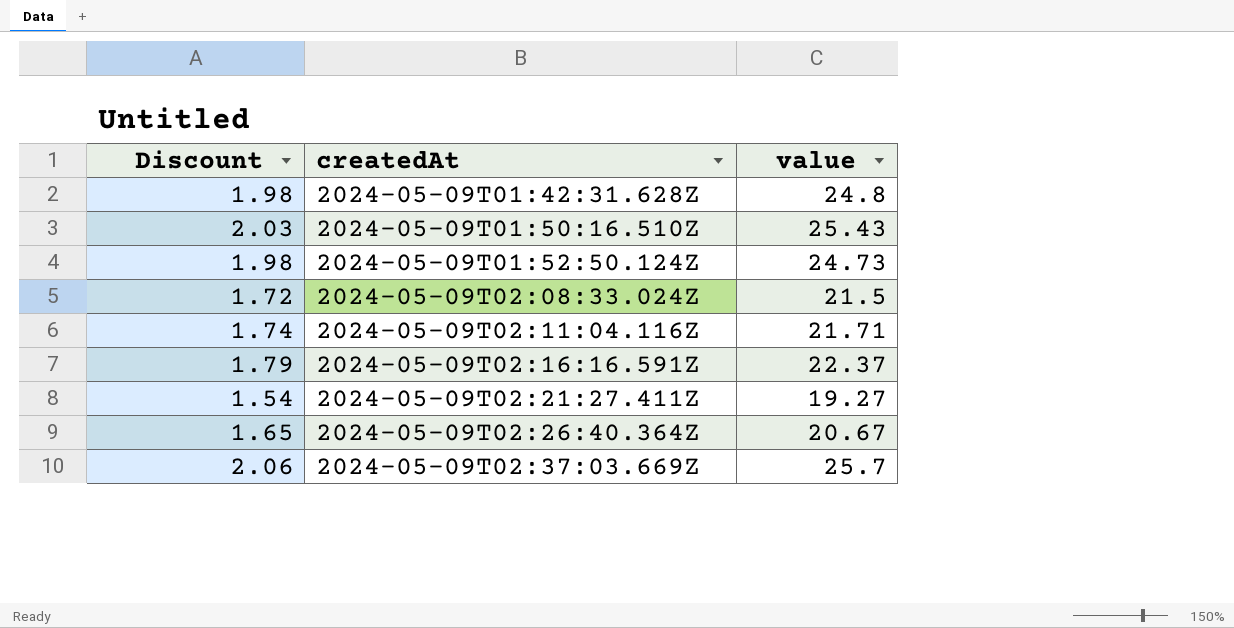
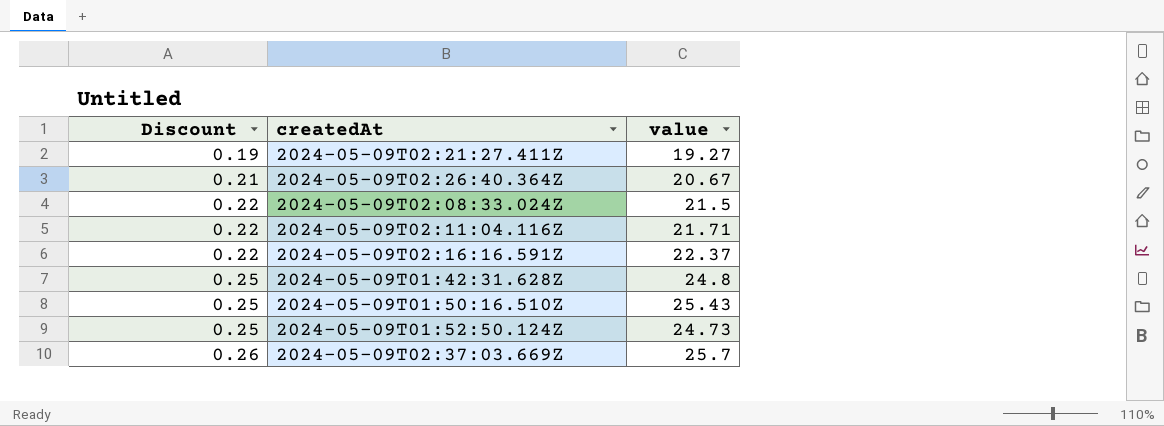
row order: createdAt ascending -> Discount ascending
column Discount | formula: [value] * 0.08 -> [value] * 0.01

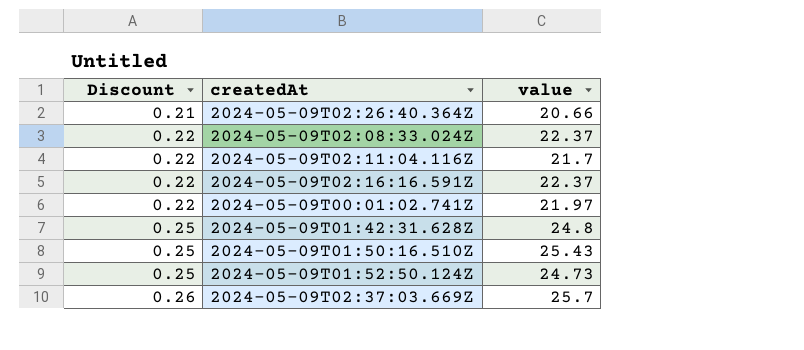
row 2024-05-09T02:21:27.411Z: 0.19 | 19.27 -> none
2024-05-09T02:26:40.364Z | value: 20.67 -> 20.66
2024-05-09T02:08:33.024Z | value: 21.5 -> 22.37
2024-05-09T02:11:04.116Z | value: 21.71 -> 21.7
row 2024-05-09T00:01:02.741Z: none -> 0.22 | 21.97

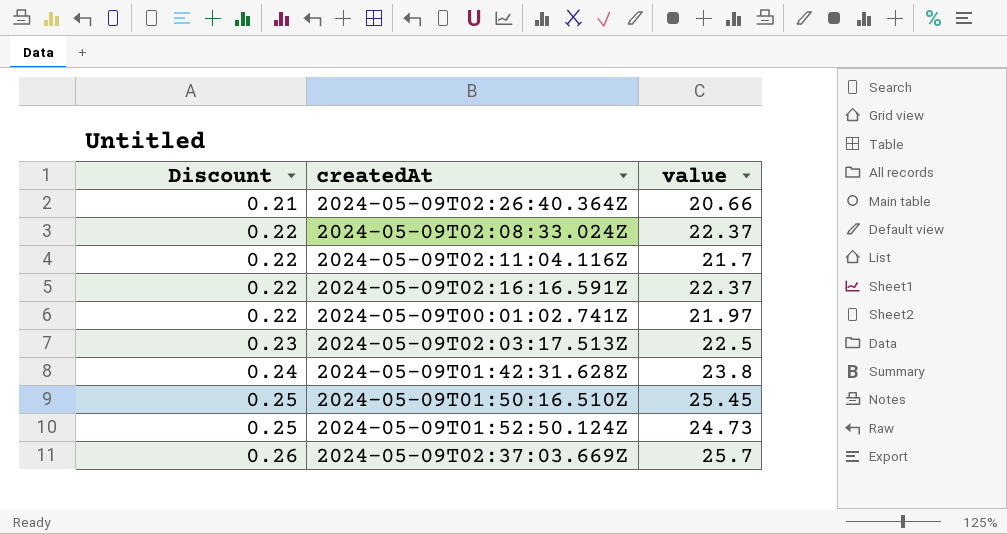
row 2024-05-09T02:03:17.513Z: none -> 0.23 | 22.5
2024-05-09T01:42:31.628Z | Discount: 0.25 -> 0.24
2024-05-09T01:42:31.628Z | value: 24.8 -> 23.8
2024-05-09T01:50:16.510Z | value: 25.43 -> 25.45

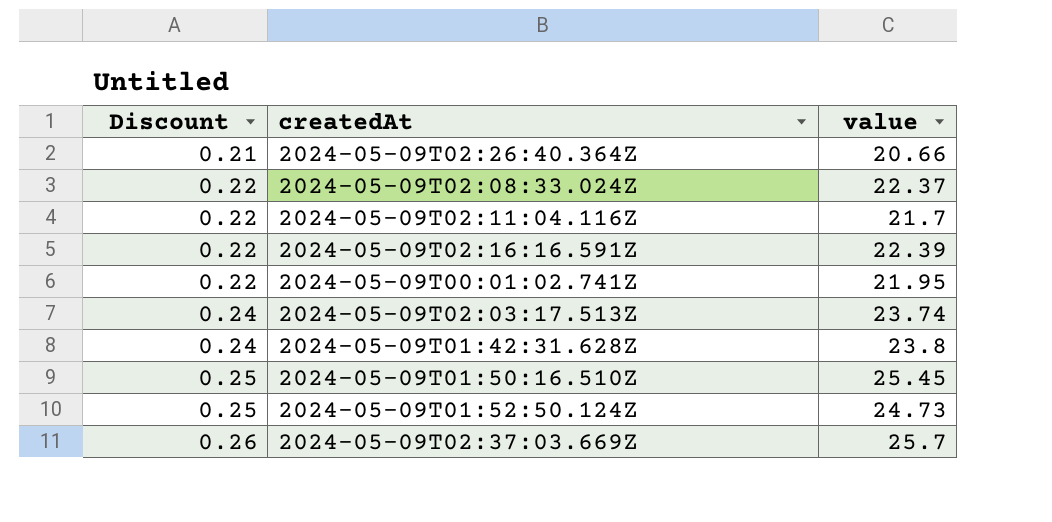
2024-05-09T02:16:16.591Z | value: 22.37 -> 22.39
2024-05-09T00:01:02.741Z | value: 21.97 -> 21.95
2024-05-09T02:03:17.513Z | Discount: 0.23 -> 0.24
2024-05-09T02:03:17.513Z | value: 22.5 -> 23.74

